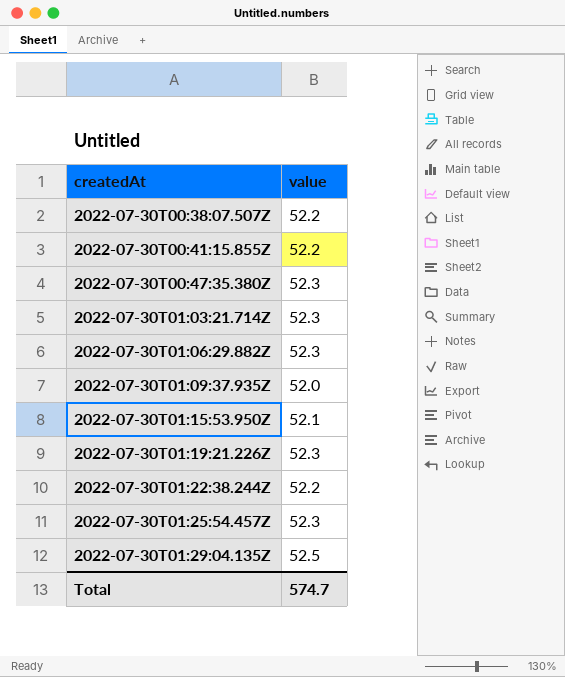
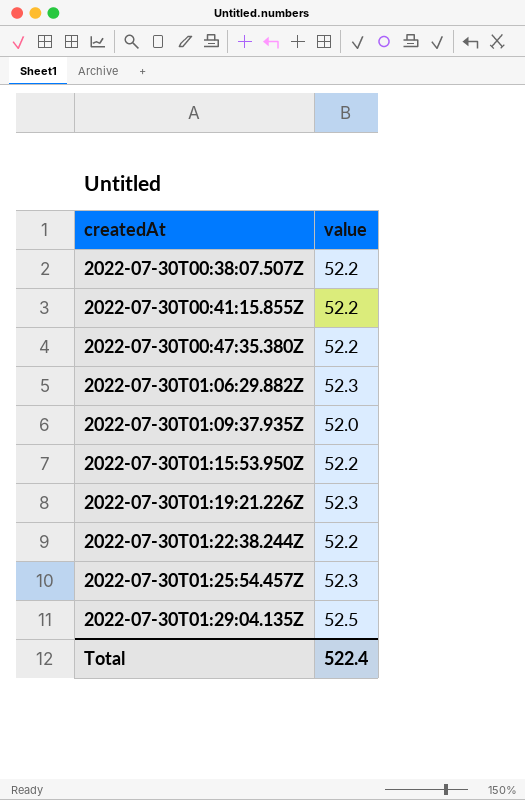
row 2022-07-30T01:03:21.714Z: 52.3 -> none
2022-07-30T00:47:35.380Z | value: 52.3 -> 52.2
2022-07-30T01:15:53.950Z | value: 52.1 -> 52.2
Total | value: 574.7 -> 522.4

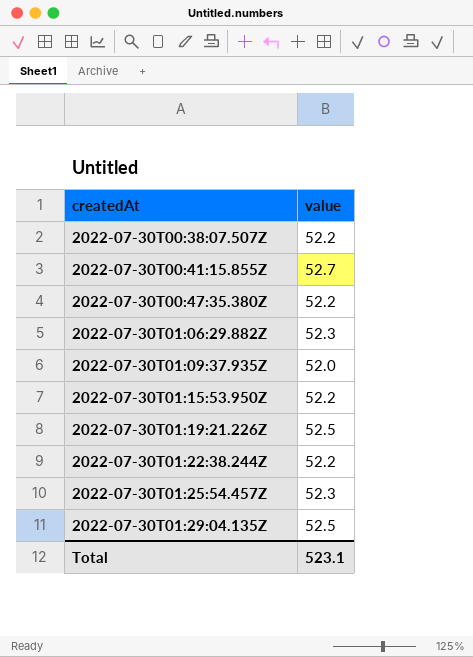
2022-07-30T00:41:15.855Z | value: 52.2 -> 52.7
2022-07-30T01:19:21.226Z | value: 52.3 -> 52.5
Total | value: 522.4 -> 523.1

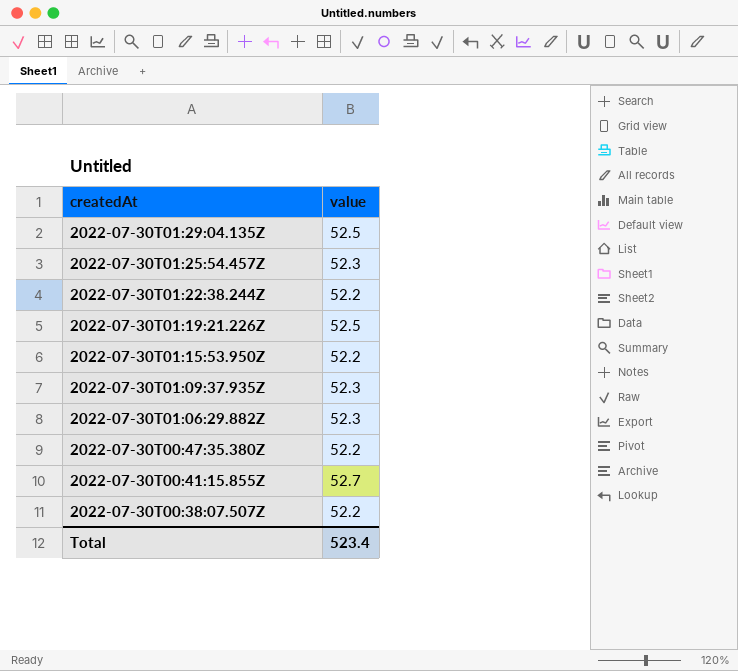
row order: createdAt ascending -> createdAt descending
2022-07-30T01:09:37.935Z | value: 52.0 -> 52.3
Total | value: 523.1 -> 523.4

